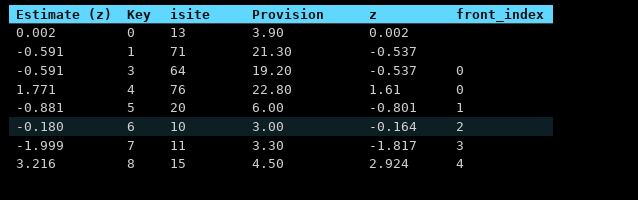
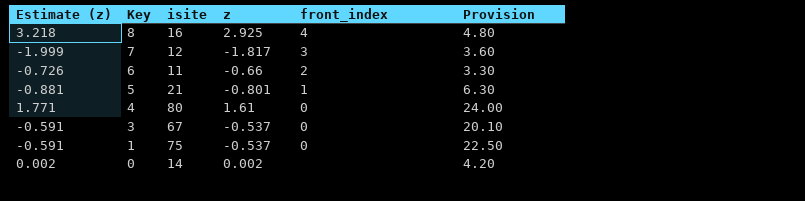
row order: Key ascending -> Key descending
column Provision | position: 4 -> 6
8 | Estimate (z): 3.216 -> 3.218
8 | isite: 15 -> 16
8 | z: 2.924 -> 2.925
8 | Provision: 4.50 -> 4.80
7 | isite: 11 -> 12
7 | Provision: 3.30 -> 3.60
6 | Estimate (z): -0.180 -> -0.726
6 | isite: 10 -> 11
6 | z: -0.164 -> -0.66
6 | Provision: 3.00 -> 3.30
5 | isite: 20 -> 21
5 | Provision: 6.00 -> 6.30
4 | isite: 76 -> 80
4 | Provision: 22.80 -> 24.00
3 | isite: 64 -> 67
3 | Provision: 19.20 -> 20.10
1 | isite: 71 -> 75
1 | front_index: none -> 0
1 | Provision: 21.30 -> 22.50
0 | isite: 13 -> 14
0 | Provision: 3.90 -> 4.20

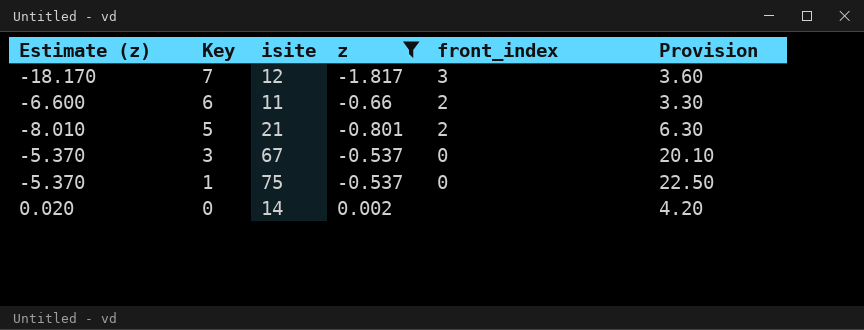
filter: none -> z <= 0.002
column Estimate (z) | formula: [z] * 1.1 -> [z] * 10
5 | front_index: 1 -> 2

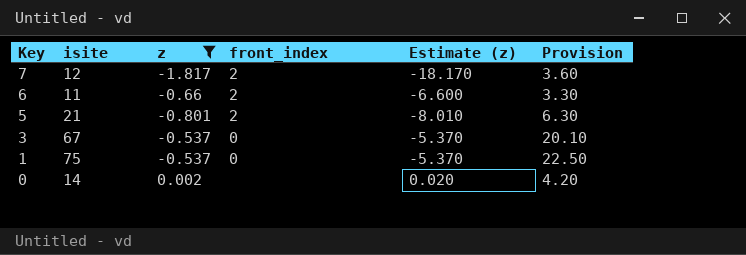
column Estimate (z) | position: 1 -> 5
7 | front_index: 3 -> 2

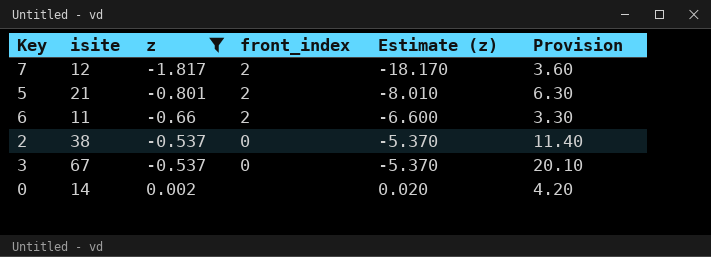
row order: Key descending -> z ascending
row 1: 75 | -0.537 | 0 | -5.370 | 22.50 -> none
row 2: none -> 38 | -0.537 | 0 | -5.370 | 11.40

